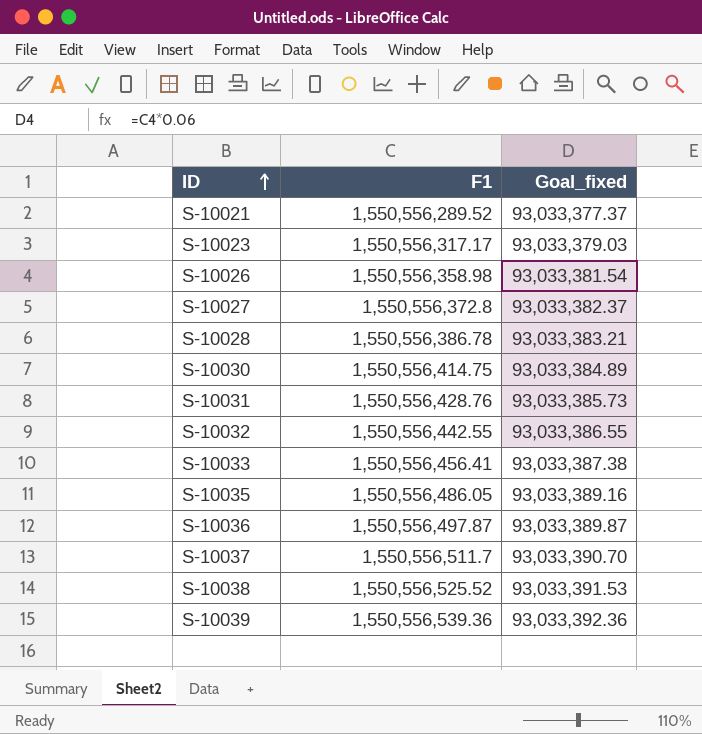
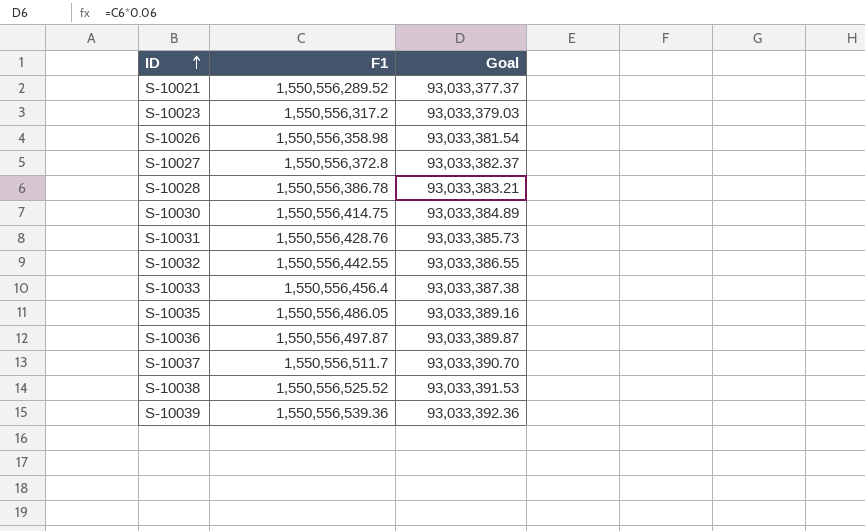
column name: Goal_fixed -> Goal
S-10023 | F1: 1,550,556,317.17 -> 1,550,556,317.2
S-10033 | F1: 1,550,556,456.41 -> 1,550,556,456.4

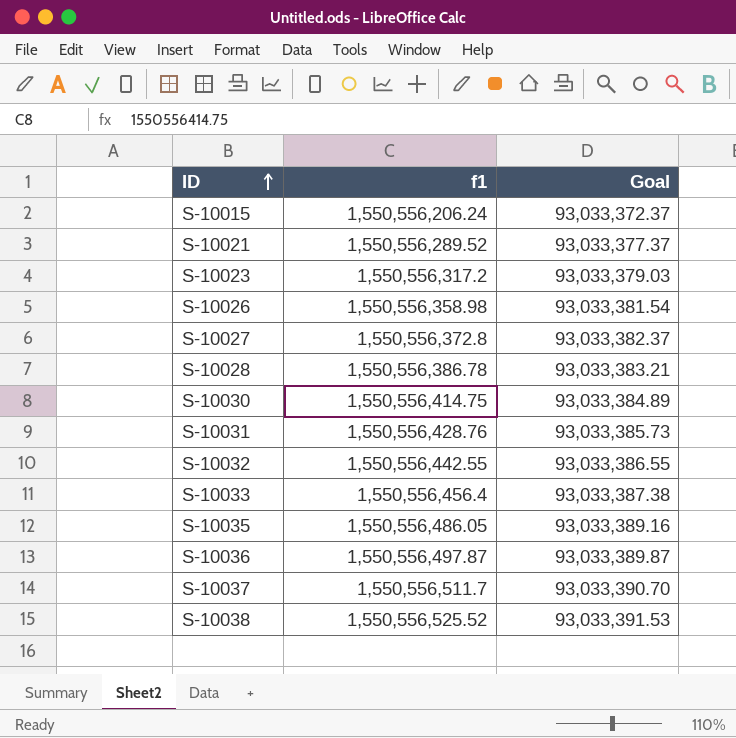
column name: F1 -> f1
row S-10039: 1,550,556,539.36 | 93,033,392.36 -> none
row S-10015: none -> 1,550,556,206.24 | 93,033,372.37

